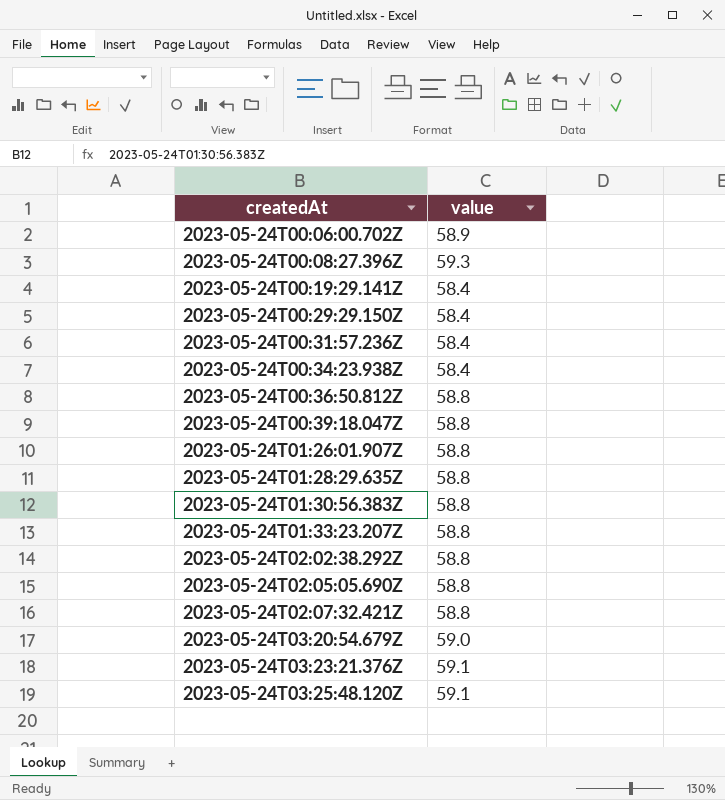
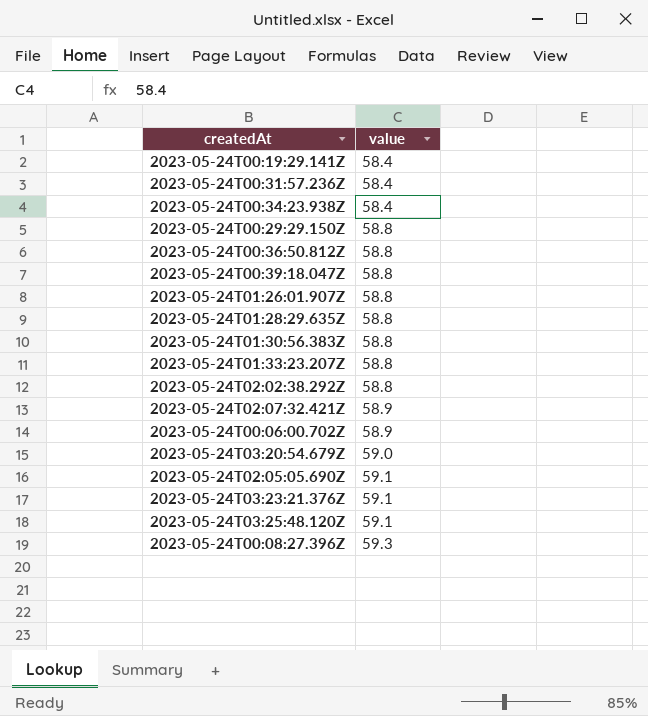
row order: createdAt ascending -> value ascending
2023-05-24T00:29:29.150Z | value: 58.4 -> 58.8
2023-05-24T02:07:32.421Z | value: 58.8 -> 58.9
2023-05-24T02:05:05.690Z | value: 58.8 -> 59.1

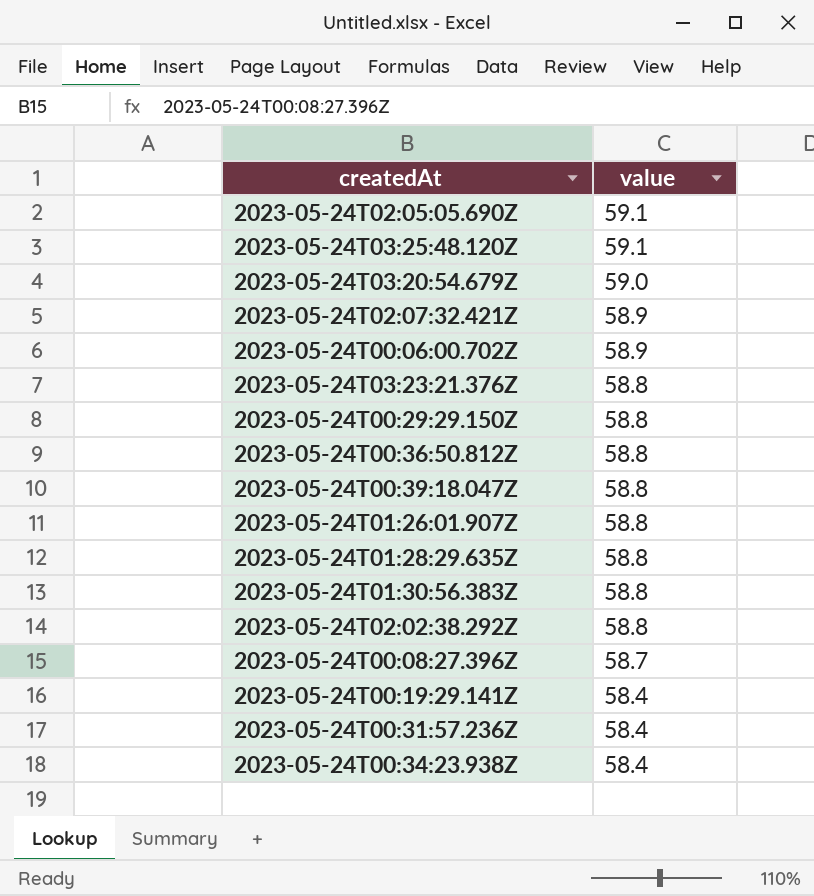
row order: value ascending -> value descending
row 2023-05-24T01:33:23.207Z: 58.8 -> none
2023-05-24T03:23:21.376Z | value: 59.1 -> 58.8
2023-05-24T00:08:27.396Z | value: 59.3 -> 58.7

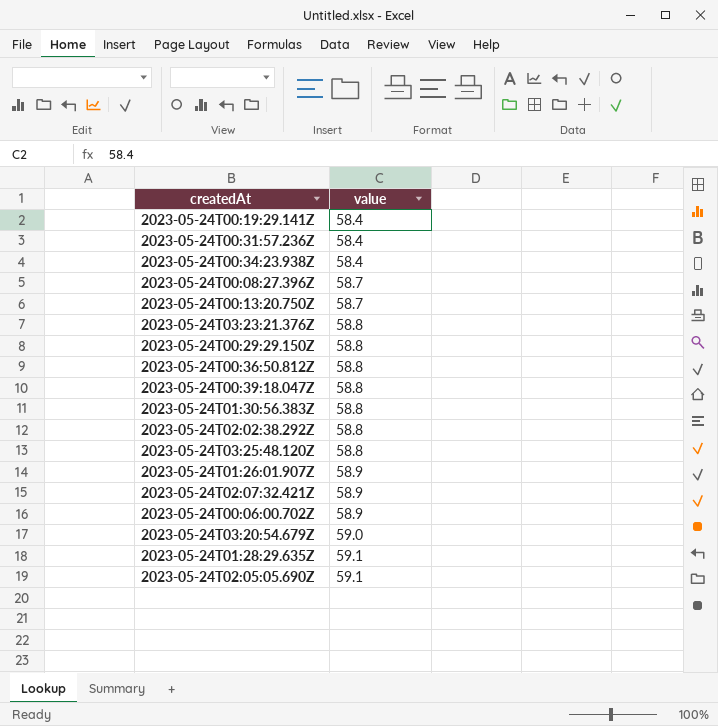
row order: value descending -> value ascending
row 2023-05-24T00:13:20.750Z: none -> 58.7
2023-05-24T03:25:48.120Z | value: 59.1 -> 58.8
2023-05-24T01:26:01.907Z | value: 58.8 -> 58.9
2023-05-24T01:28:29.635Z | value: 58.8 -> 59.1

